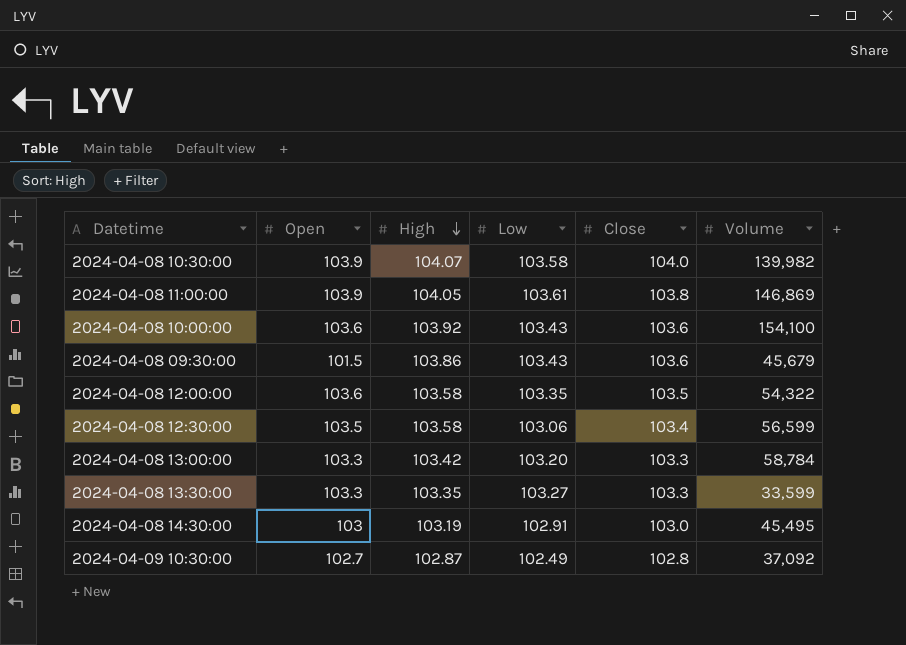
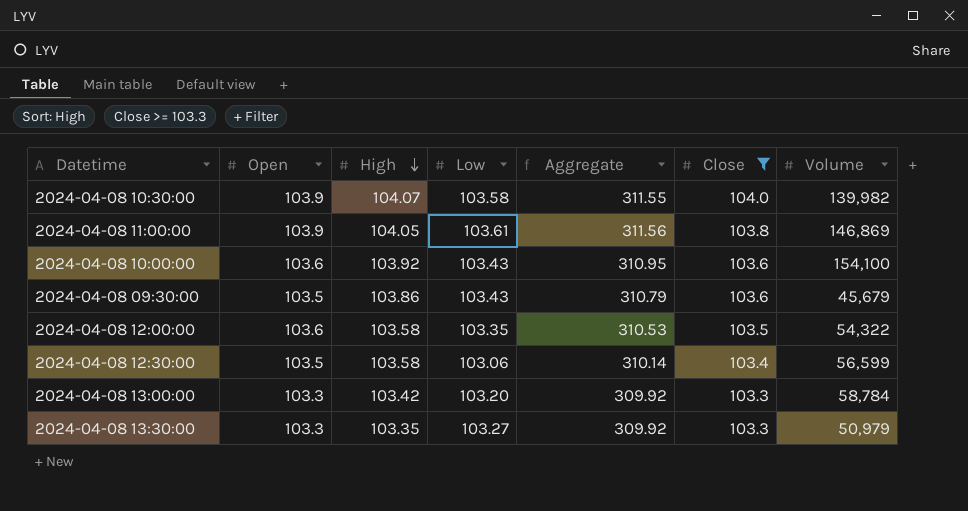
filter: none -> Close >= 103.3
column Aggregate | formula: none -> [Open] + [High] + [Low]
2024-04-08 09:30:00 | Open: 101.5 -> 103.5
2024-04-08 13:30:00 | Volume: 33,599 -> 50,979

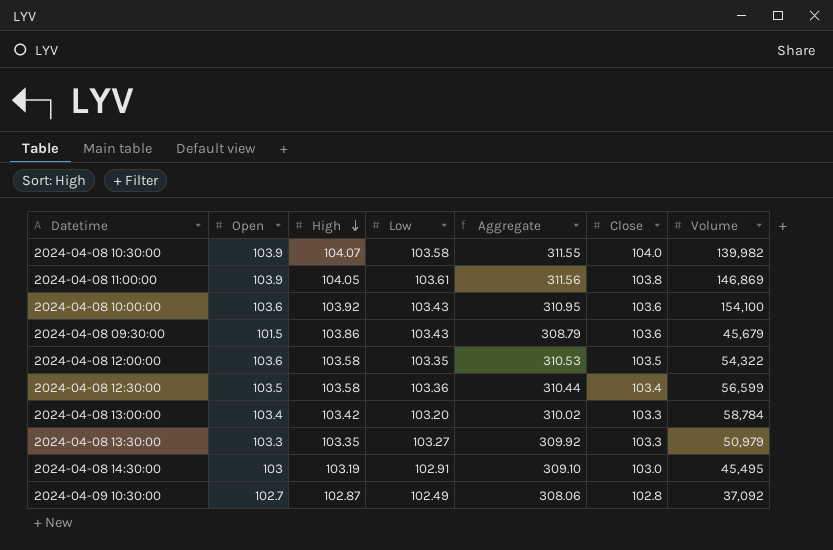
filter: Close >= 103.3 -> none
2024-04-08 09:30:00 | Open: 103.5 -> 101.5
2024-04-08 09:30:00 | Aggregate: 310.79 -> 308.79
2024-04-08 12:30:00 | Low: 103.06 -> 103.36
2024-04-08 12:30:00 | Aggregate: 310.14 -> 310.44
2024-04-08 13:00:00 | Open: 103.3 -> 103.4
2024-04-08 13:00:00 | Aggregate: 309.92 -> 310.02

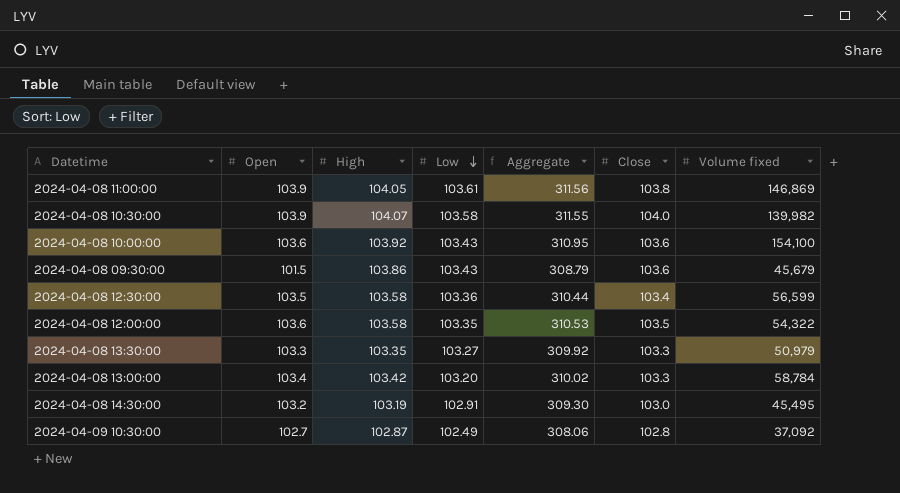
row order: High descending -> Low descending
column name: Volume -> Volume fixed
2024-04-08 14:30:00 | Open: 103 -> 103.2
2024-04-08 14:30:00 | Aggregate: 309.10 -> 309.30

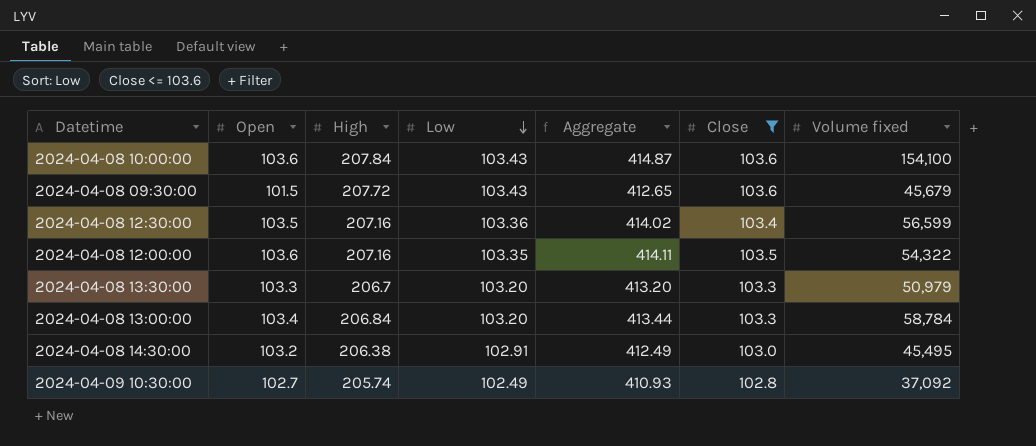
filter: none -> Close <= 103.6
2024-04-08 10:00:00 | High: 103.92 -> 207.84
2024-04-08 10:00:00 | Aggregate: 310.95 -> 414.87
2024-04-08 09:30:00 | High: 103.86 -> 207.72
2024-04-08 09:30:00 | Aggregate: 308.79 -> 412.65
2024-04-08 12:30:00 | High: 103.58 -> 207.16
2024-04-08 12:30:00 | Aggregate: 310.44 -> 414.02
2024-04-08 12:00:00 | High: 103.58 -> 207.16
2024-04-08 12:00:00 | Aggregate: 310.53 -> 414.11
2024-04-08 13:30:00 | High: 103.35 -> 206.7
2024-04-08 13:30:00 | Low: 103.27 -> 103.20
2024-04-08 13:30:00 | Aggregate: 309.92 -> 413.20
2024-04-08 13:00:00 | High: 103.42 -> 206.84
2024-04-08 13:00:00 | Aggregate: 310.02 -> 413.44
2024-04-08 14:30:00 | High: 103.19 -> 206.38
2024-04-08 14:30:00 | Aggregate: 309.30 -> 412.49
2024-04-09 10:30:00 | High: 102.87 -> 205.74
2024-04-09 10:30:00 | Aggregate: 308.06 -> 410.93

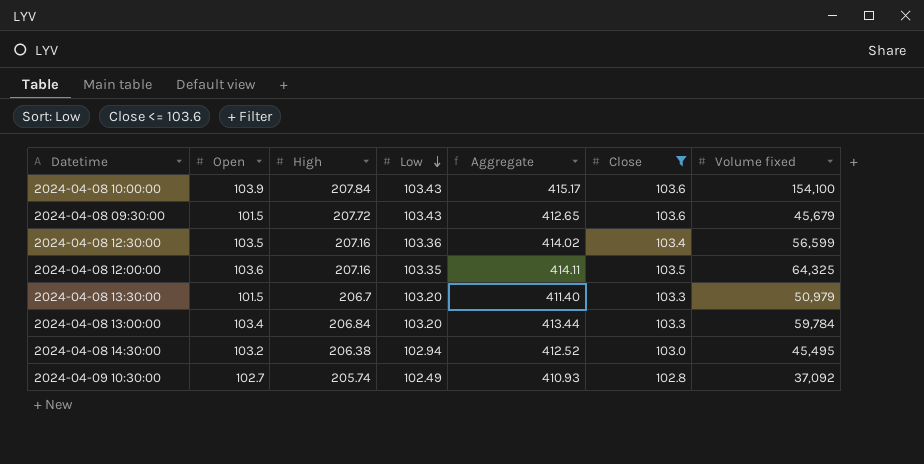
2024-04-08 10:00:00 | Open: 103.6 -> 103.9
2024-04-08 10:00:00 | Aggregate: 414.87 -> 415.17
2024-04-08 12:00:00 | Volume fixed: 54,322 -> 64,325
2024-04-08 13:30:00 | Open: 103.3 -> 101.5
2024-04-08 13:30:00 | Aggregate: 413.20 -> 411.40
2024-04-08 13:00:00 | Volume fixed: 58,784 -> 59,784
2024-04-08 14:30:00 | Low: 102.91 -> 102.94
2024-04-08 14:30:00 | Aggregate: 412.49 -> 412.52

